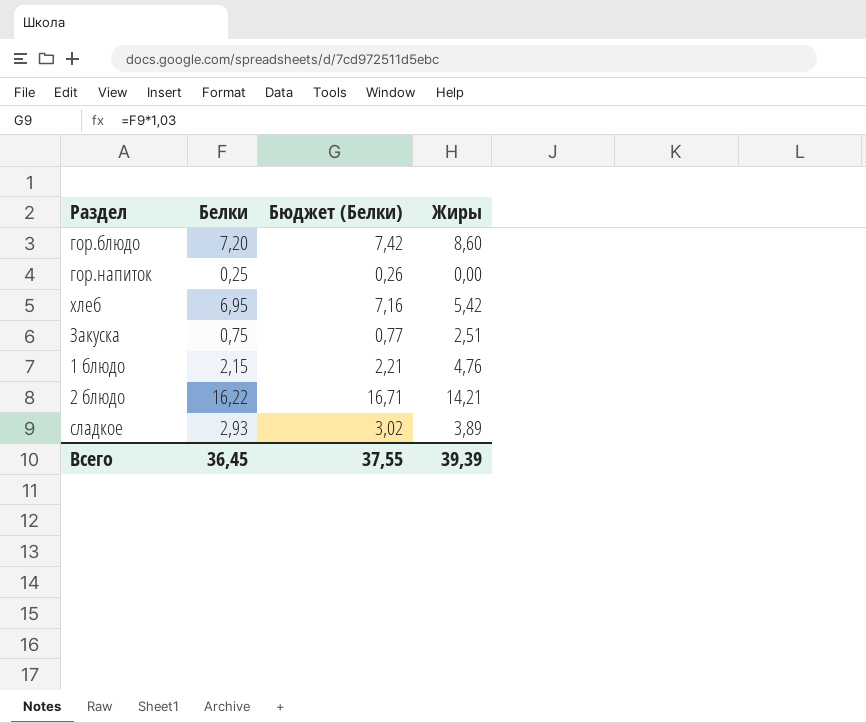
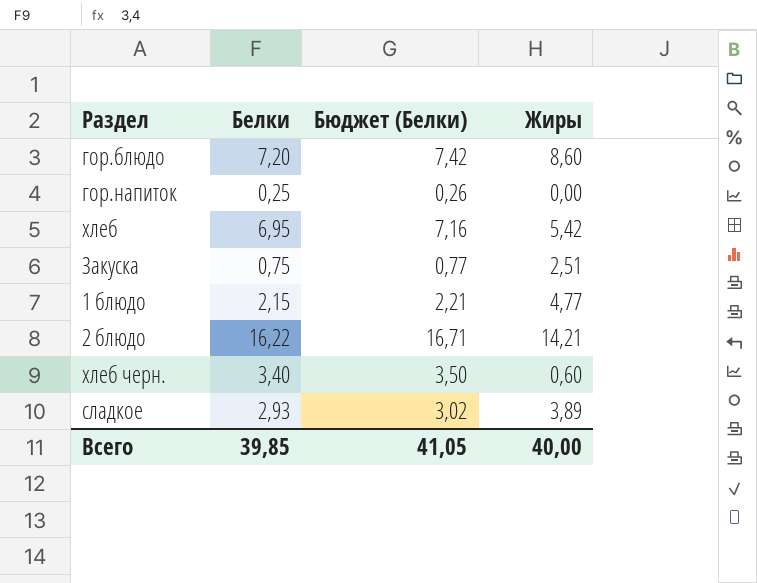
1 блюдо | Жиры: 4,76 -> 4,77
row хлеб черн.: none -> 3,40 | 3,50 | 0,60
Всего | Белки: 36,45 -> 39,85
Всего | Бюджет (Белки): 37,55 -> 41,05
Всего | Жиры: 39,39 -> 40,00

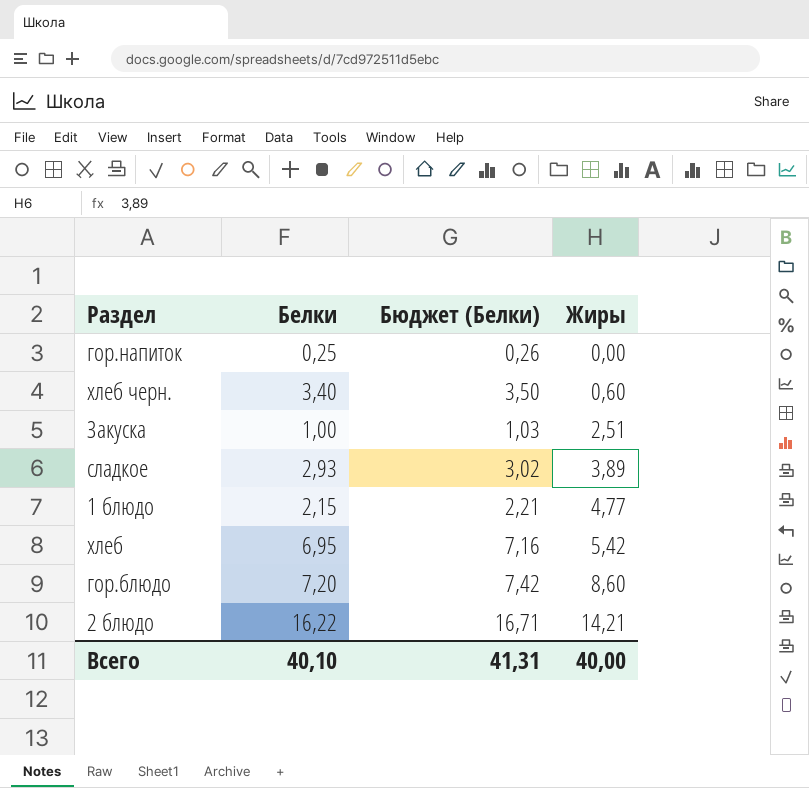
row order: none -> Жиры ascending
Закуска | Белки: 0,75 -> 1,00
Закуска | Бюджет (Белки): 0,77 -> 1,03
Всего | Белки: 39,85 -> 40,10
Всего | Бюджет (Белки): 41,05 -> 41,31

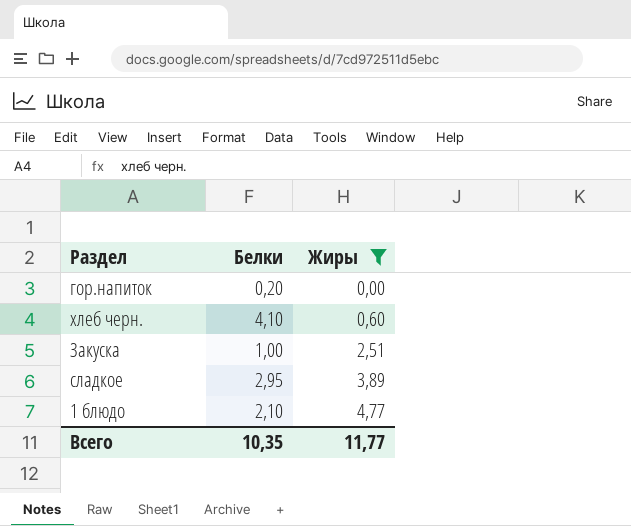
filter: none -> Жиры <= 4,77
column Бюджет (Белки) | formula: [Белки] * 1,03 -> none
гор.напиток | Белки: 0,25 -> 0,20
хлеб черн. | Белки: 3,40 -> 4,10
сладкое | Белки: 2,93 -> 2,95
1 блюдо | Белки: 2,15 -> 2,10
Всего | Белки: 40,10 -> 10,35
Всего | Жиры: 40,00 -> 11,77

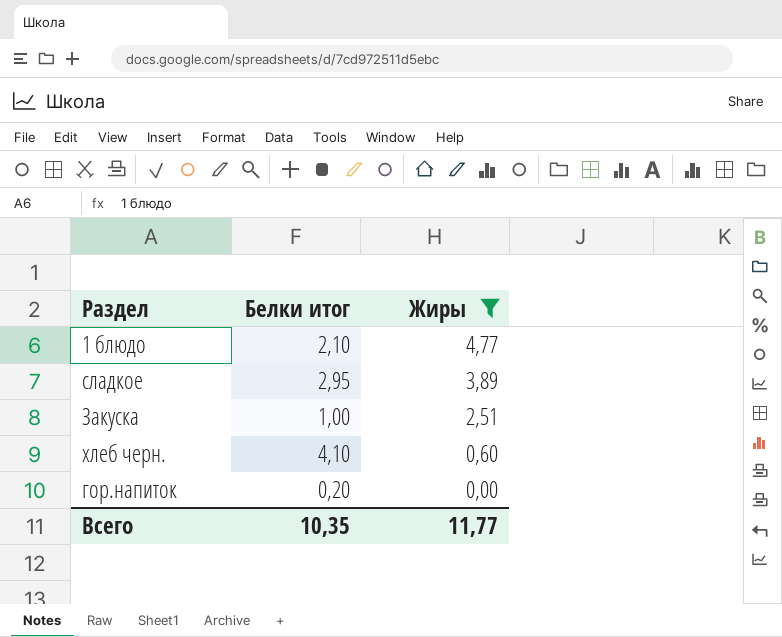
row order: Жиры ascending -> Жиры descending
column name: Белки -> Белки итог

